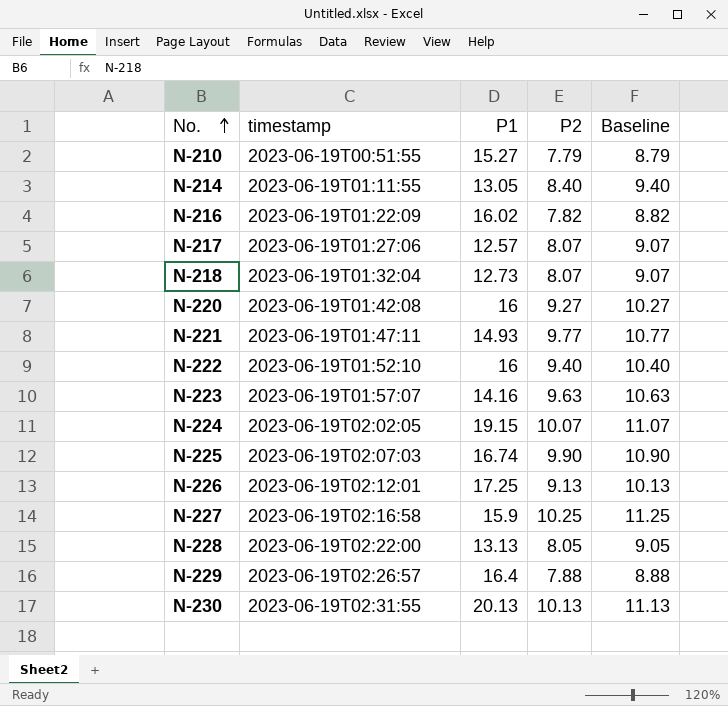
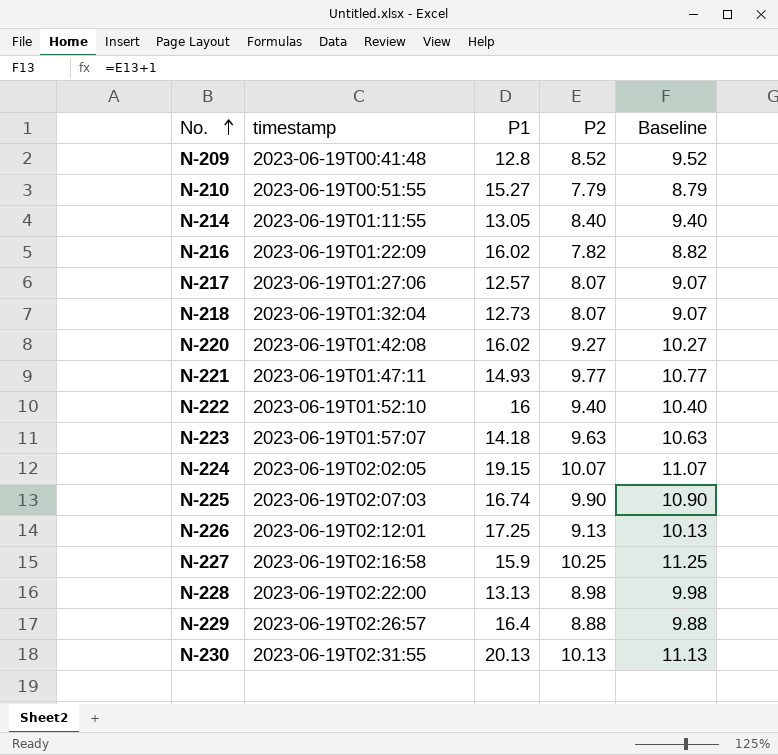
row N-209: none -> 2023-06-19T00:41:48 | 12.8 | 8.52 | 9.52
N-220 | P1: 16 -> 16.02
N-223 | P1: 14.16 -> 14.18
N-228 | P2: 8.05 -> 8.98
N-228 | Baseline: 9.05 -> 9.98
N-229 | P2: 7.88 -> 8.88
N-229 | Baseline: 8.88 -> 9.88

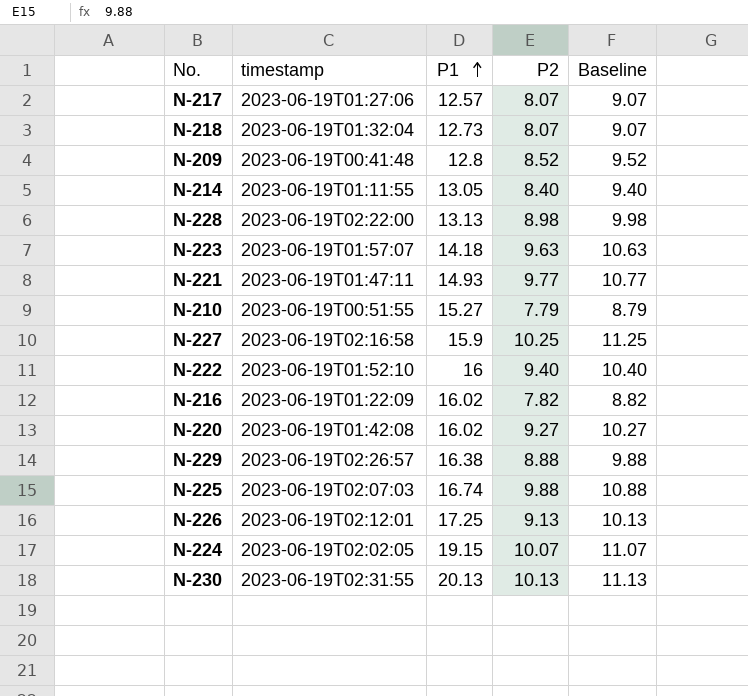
row order: No. ascending -> P1 ascending
N-229 | P1: 16.4 -> 16.38
N-225 | P2: 9.90 -> 9.88
N-225 | Baseline: 10.90 -> 10.88

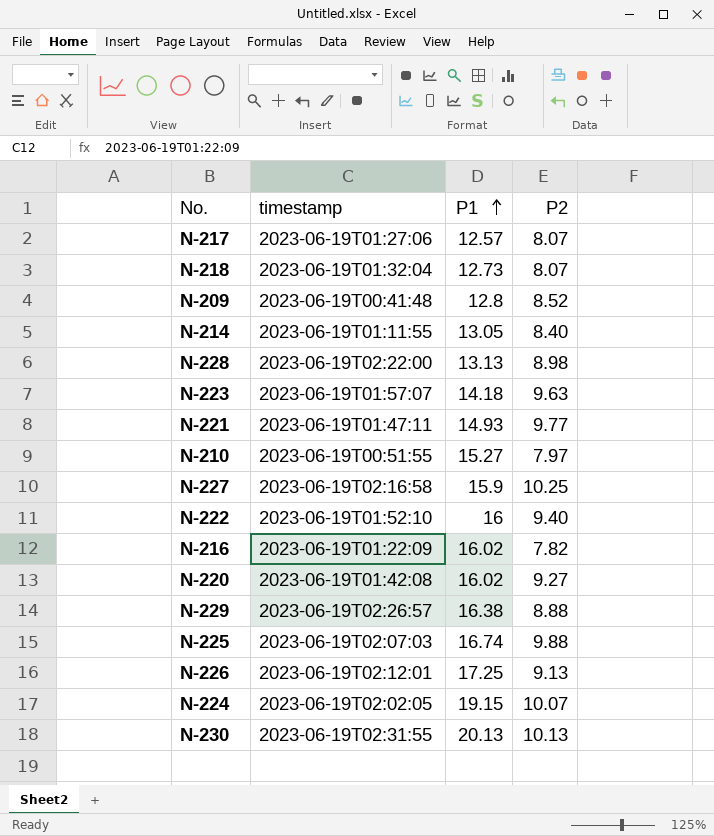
column Baseline | formula: [P2] + 1 -> none
N-210 | P2: 7.79 -> 7.97

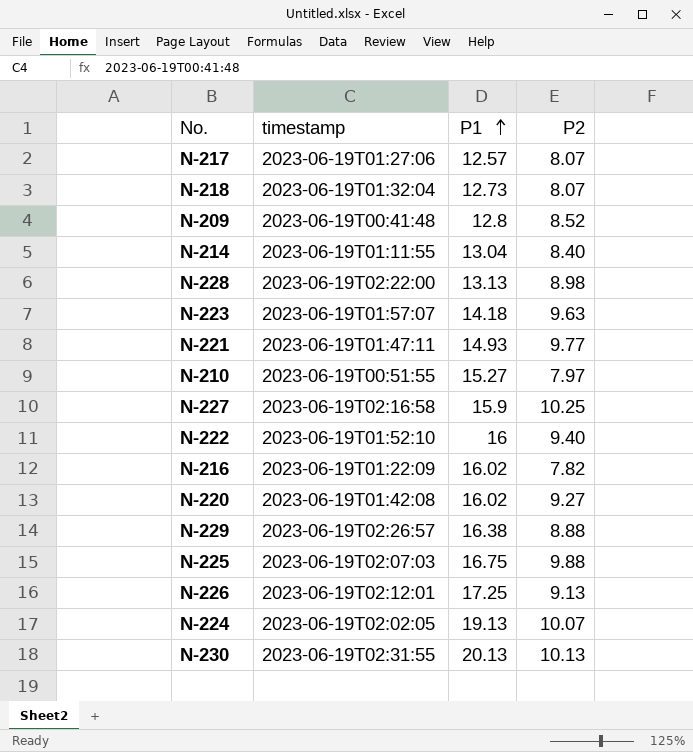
N-214 | P1: 13.05 -> 13.04
N-225 | P1: 16.74 -> 16.75
N-224 | P1: 19.15 -> 19.13

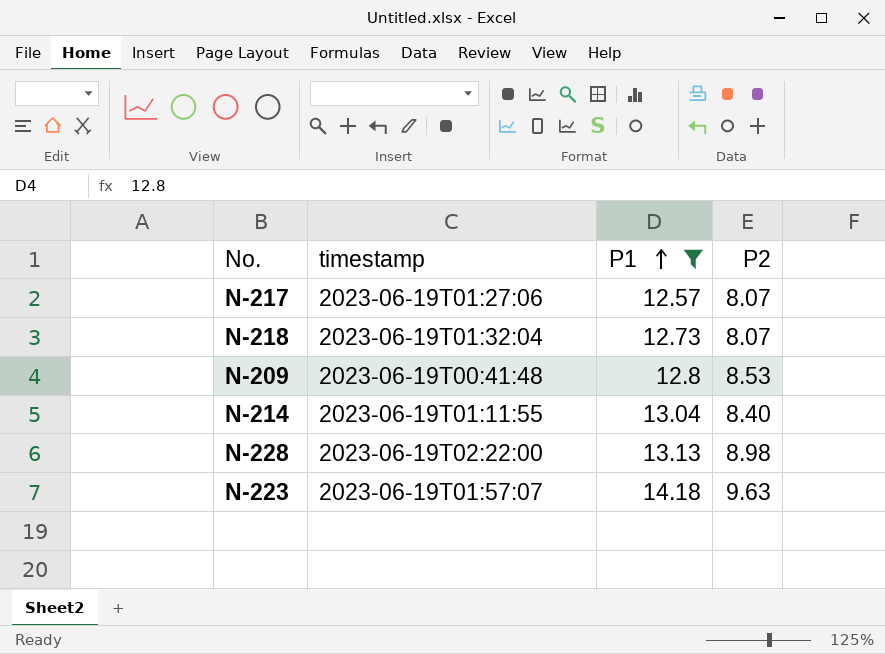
filter: none -> P1 <= 14.18
N-209 | P2: 8.52 -> 8.53

